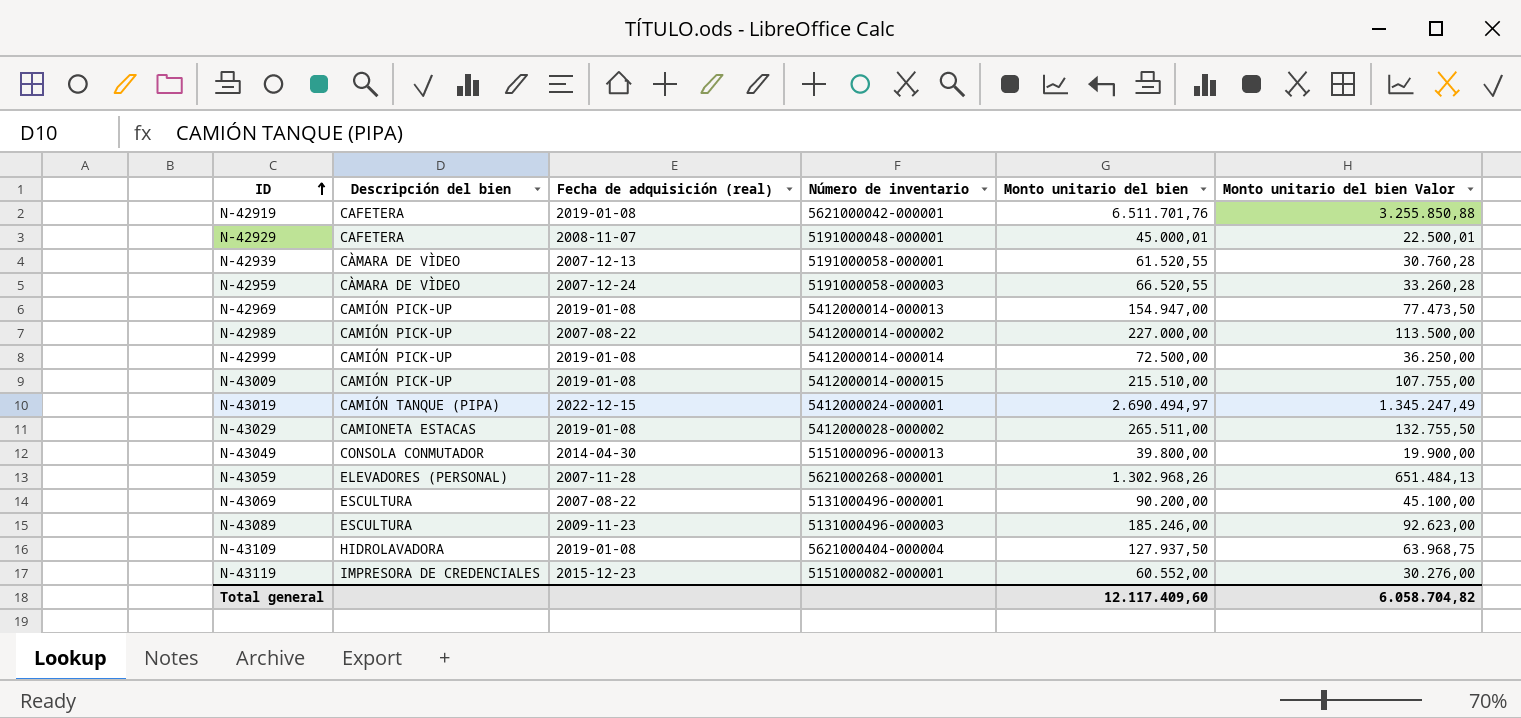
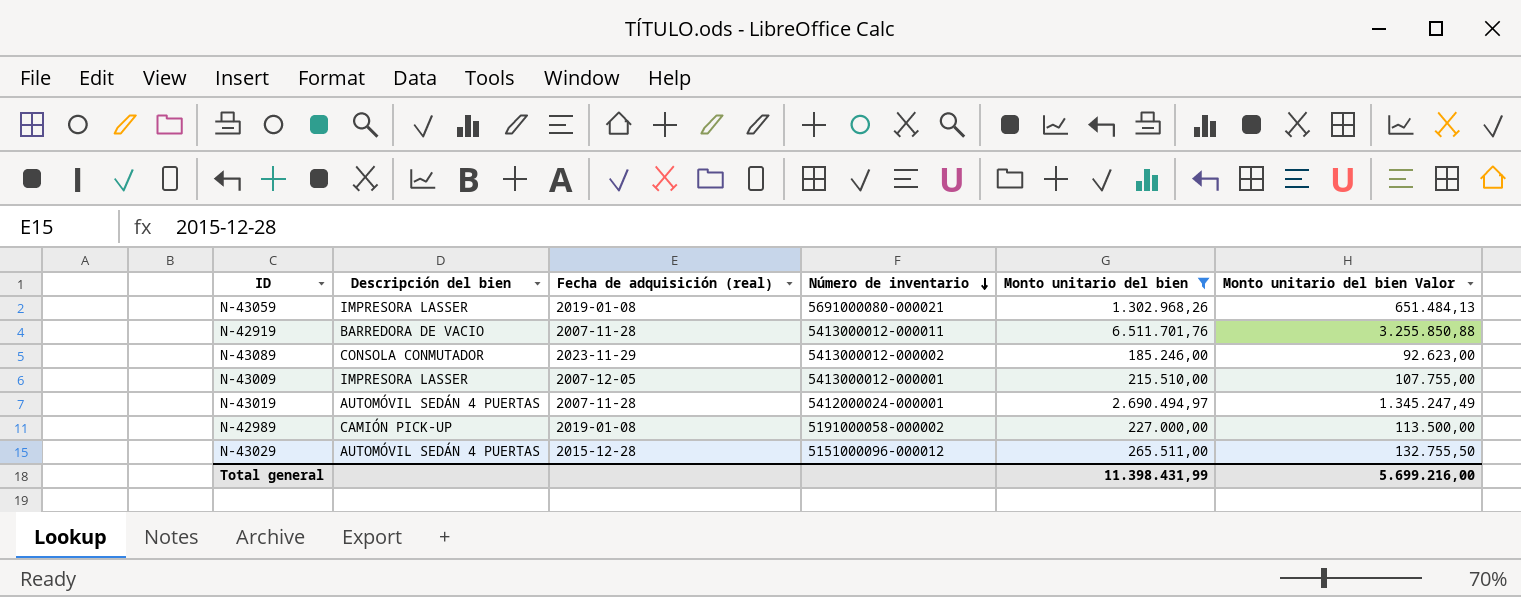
filter: none -> Monto unitario del bien >= 185.246,00
row order: ID ascending -> Número de inventario descending
N-43059 | Descripción del bien: ELEVADORES (PERSONAL) -> IMPRESORA LASSER
N-43059 | Fecha de adquisición (real): 2007-11-28 -> 2019-01-08
N-43059 | Número de inventario: 5621000268-000001 -> 5691000080-000021
N-42919 | Descripción del bien: CAFETERA -> BARREDORA DE VACIO
N-42919 | Fecha de adquisición (real): 2019-01-08 -> 2007-11-28
N-42919 | Número de inventario: 5621000042-000001 -> 5413000012-000011
N-43089 | Descripción del bien: ESCULTURA -> CONSOLA CONMUTADOR
N-43089 | Fecha de adquisición (real): 2009-11-23 -> 2023-11-29
N-43089 | Número de inventario: 5131000496-000003 -> 5413000012-000002
N-43009 | Descripción del bien: CAMIÓN PICK-UP -> IMPRESORA LASSER
N-43009 | Fecha de adquisición (real): 2019-01-08 -> 2007-12-05
N-43009 | Número de inventario: 5412000014-000015 -> 5413000012-000001
N-43019 | Descripción del bien: CAMIÓN TANQUE (PIPA) -> AUTOMÓVIL SEDÁN 4 PUERTAS
N-43019 | Fecha de adquisición (real): 2022-12-15 -> 2007-11-28
N-42989 | Fecha de adquisición (real): 2007-08-22 -> 2019-01-08
N-42989 | Número de inventario: 5412000014-000002 -> 5191000058-000002
N-43029 | Descripción del bien: CAMIONETA ESTACAS -> AUTOMÓVIL SEDÁN 4 PUERTAS
N-43029 | Fecha de adquisición (real): 2019-01-08 -> 2015-12-28
N-43029 | Número de inventario: 5412000028-000002 -> 5151000096-000012
Total general | Monto unitario del bien: 12.117.409,60 -> 11.398.431,99
Total general | Monto unitario del bien Valor: 6.058.704,82 -> 5.699.216,00

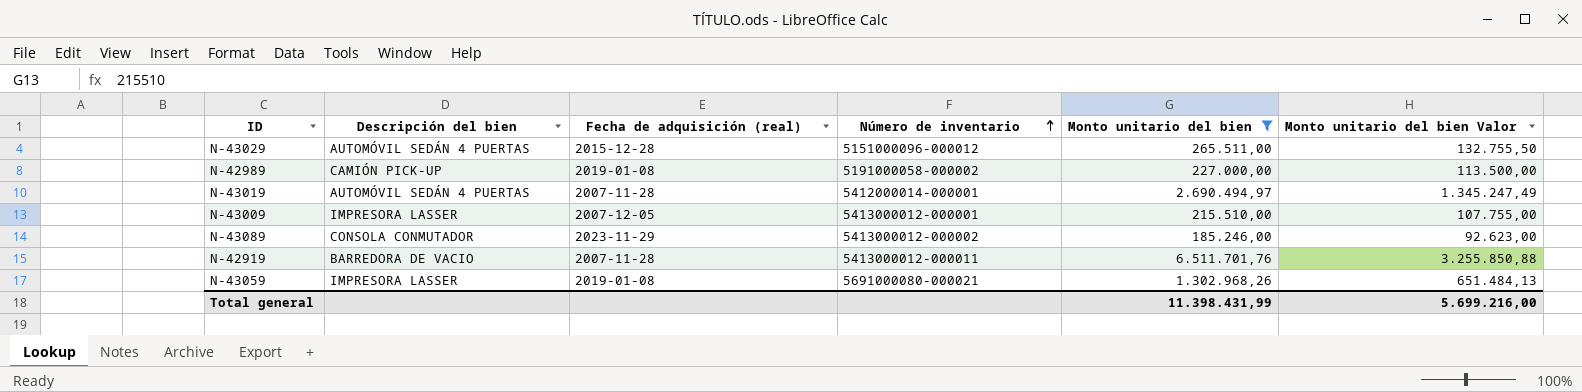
row order: Número de inventario descending -> Número de inventario ascending
N-43019 | Número de inventario: 5412000024-000001 -> 5412000014-000001

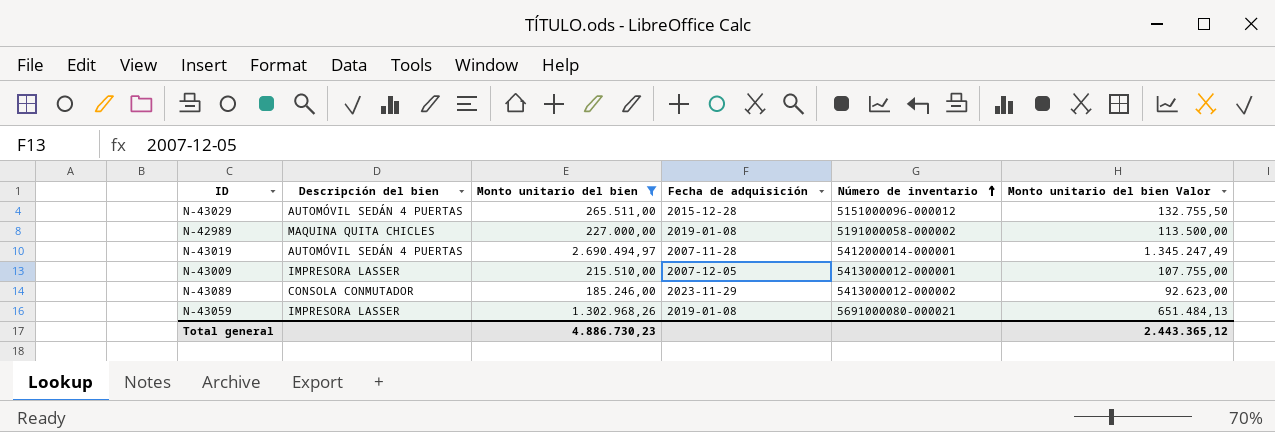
column Monto unitario del bien | position: 5 -> 3
column name: Fecha de adquisición (real) -> Fecha de adquisición
row N-42919: BARREDORA DE VACIO | 2007-11-28 | 5413000012-000011 | 6.511.701,76 | 3.255.850,88 -> none
N-42989 | Descripción del bien: CAMIÓN PICK-UP -> MAQUINA QUITA CHICLES
Total general | Monto unitario del bien: 11.398.431,99 -> 4.886.730,23
Total general | Monto unitario del bien Valor: 5.699.216,00 -> 2.443.365,12

